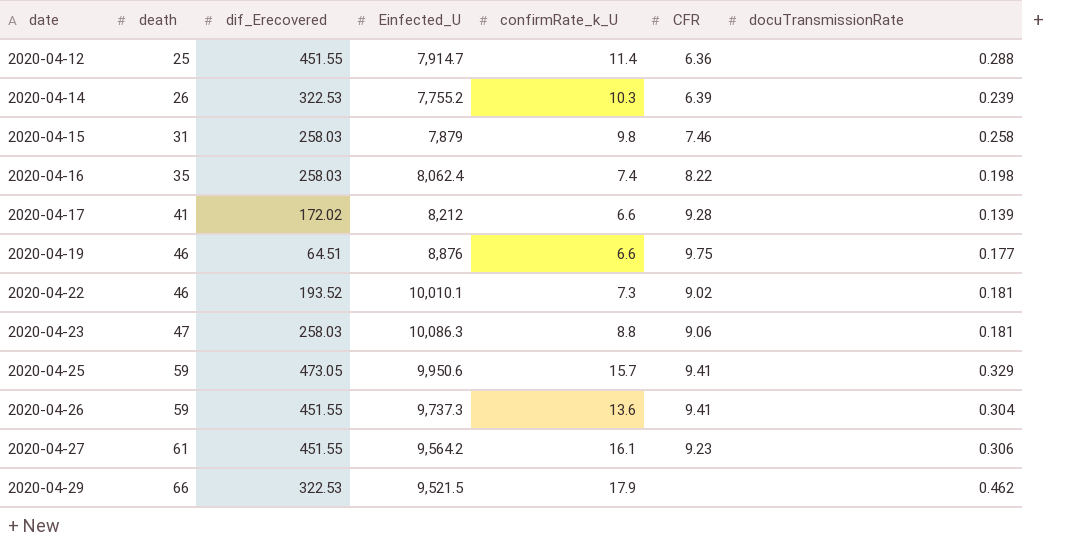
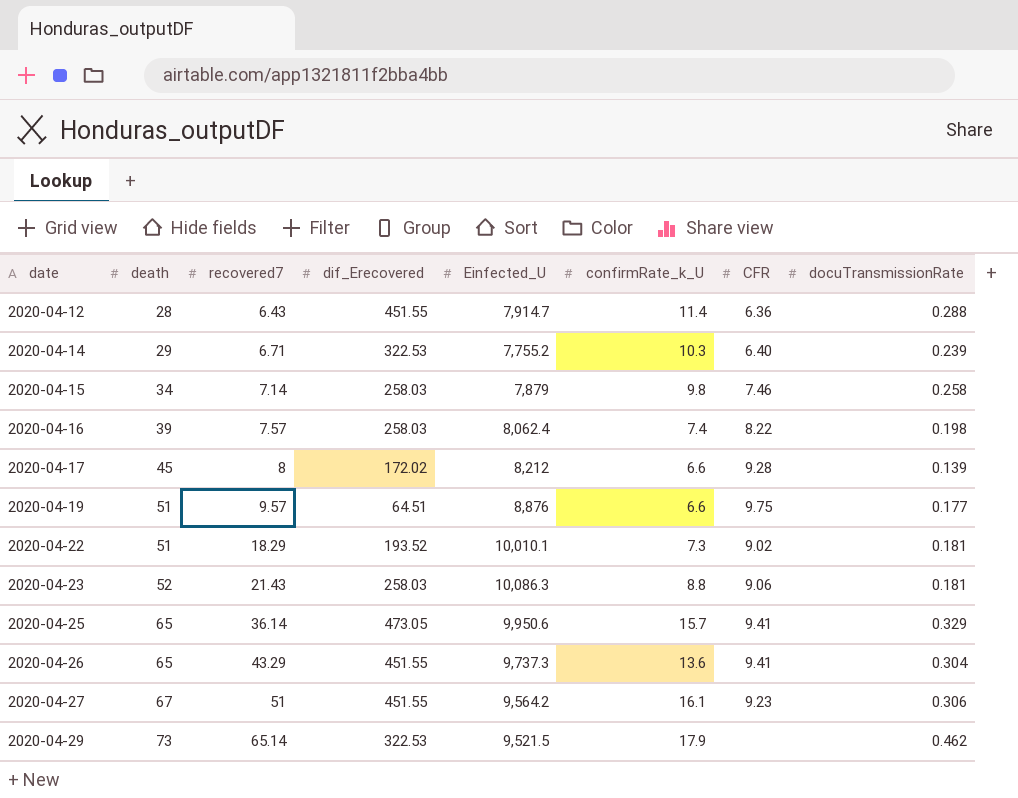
column recovered7 | position: none -> 3
2020-04-12 | death: 25 -> 28
2020-04-14 | death: 26 -> 29
2020-04-14 | CFR: 6.39 -> 6.40
2020-04-15 | death: 31 -> 34
2020-04-16 | death: 35 -> 39
2020-04-17 | death: 41 -> 45
2020-04-19 | death: 46 -> 51
2020-04-22 | death: 46 -> 51
2020-04-23 | death: 47 -> 52
2020-04-25 | death: 59 -> 65
2020-04-26 | death: 59 -> 65
2020-04-27 | death: 61 -> 67
2020-04-29 | death: 66 -> 73

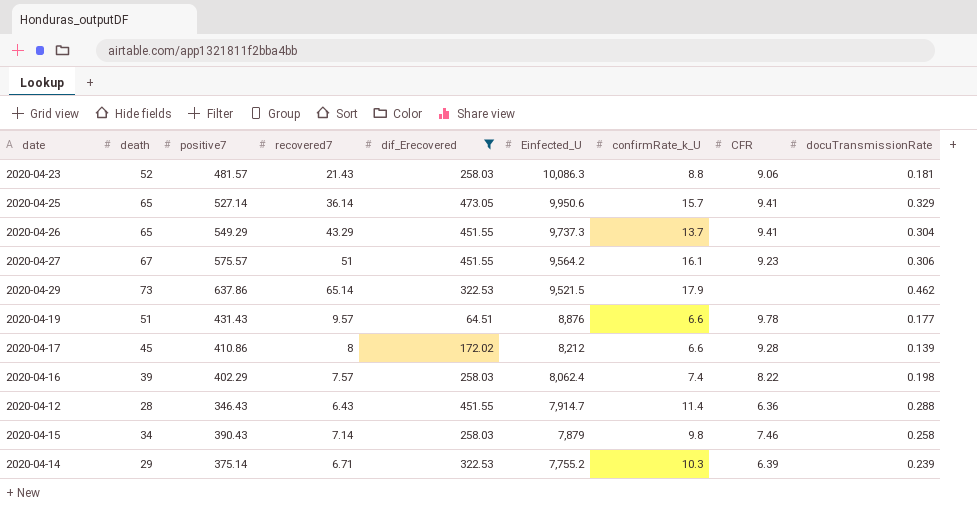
filter: none -> dif_Erecovered != 193.52
row order: date ascending -> Einfected_U descending
column positive7 | position: none -> 3
2020-04-26 | confirmRate_k_U: 13.6 -> 13.7
2020-04-19 | CFR: 9.75 -> 9.78
2020-04-14 | CFR: 6.40 -> 6.39

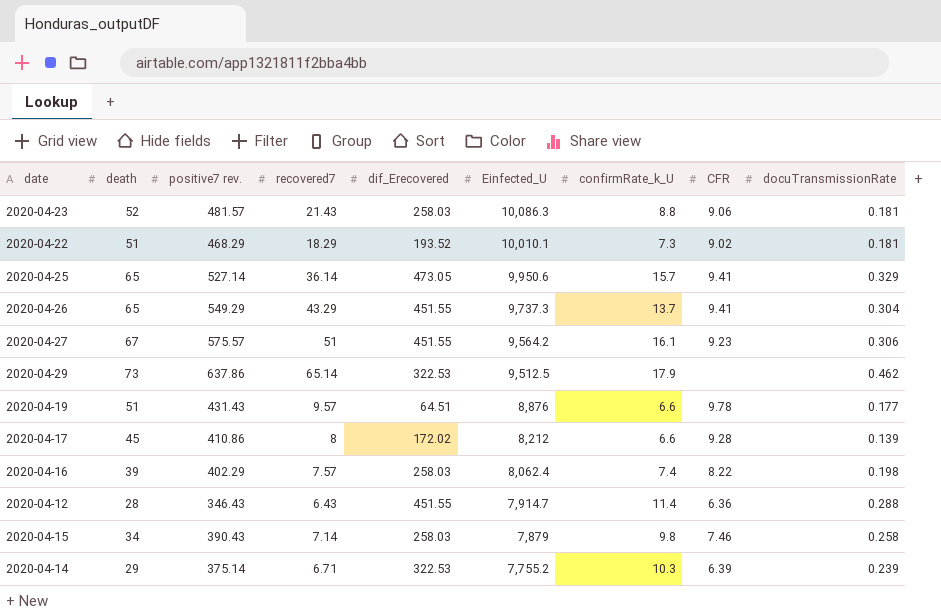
filter: dif_Erecovered != 193.52 -> none
column name: positive7 -> positive7 rev.
2020-04-29 | Einfected_U: 9,521.5 -> 9,512.5

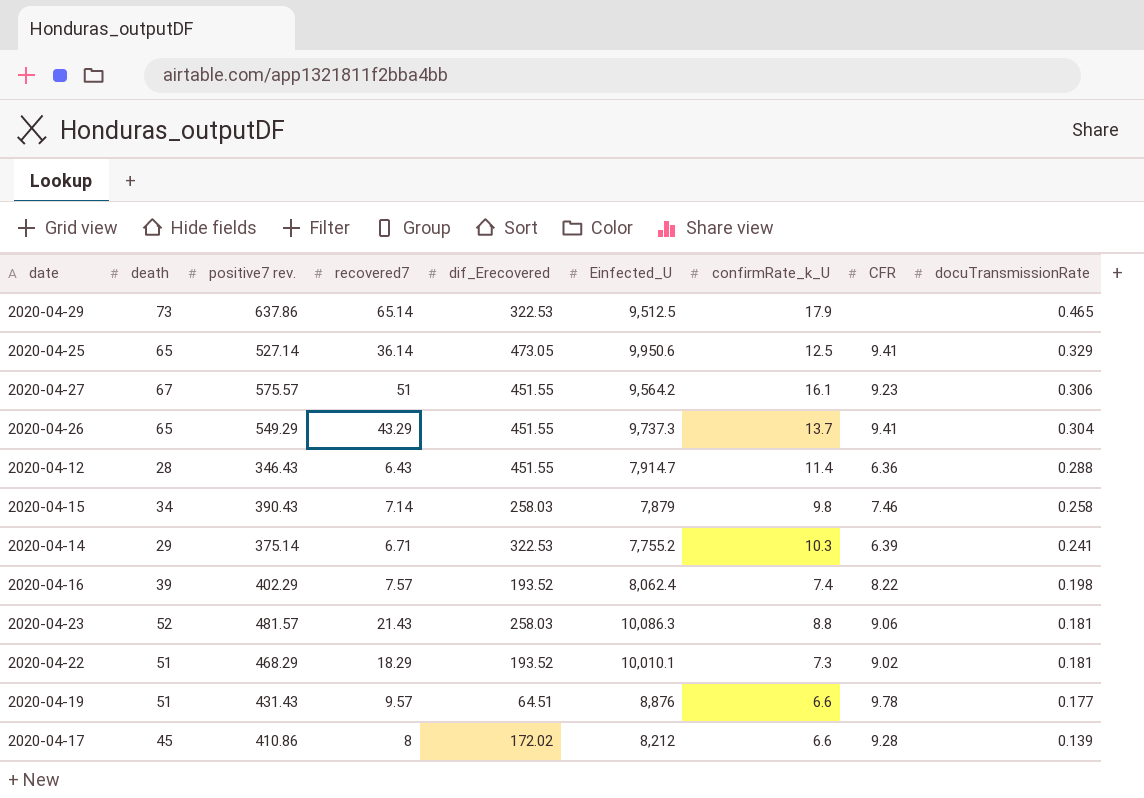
row order: Einfected_U descending -> docuTransmissionRate descending
2020-04-29 | docuTransmissionRate: 0.462 -> 0.465
2020-04-25 | confirmRate_k_U: 15.7 -> 12.5
2020-04-14 | docuTransmissionRate: 0.239 -> 0.241
2020-04-16 | dif_Erecovered: 258.03 -> 193.52

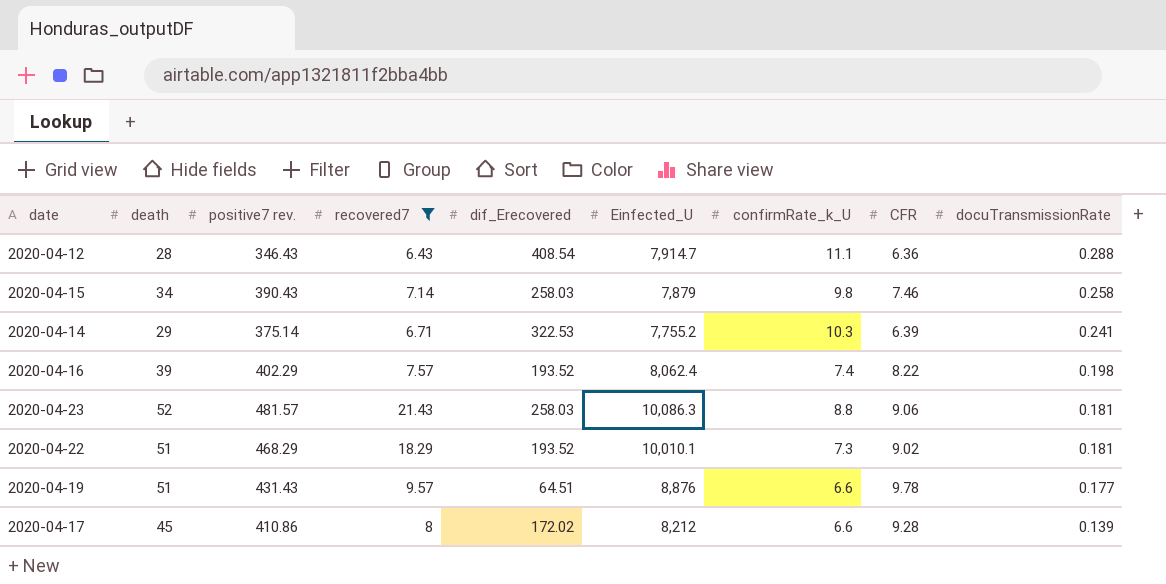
filter: none -> recovered7 <= 21.43
2020-04-12 | dif_Erecovered: 451.55 -> 408.54
2020-04-12 | confirmRate_k_U: 11.4 -> 11.1

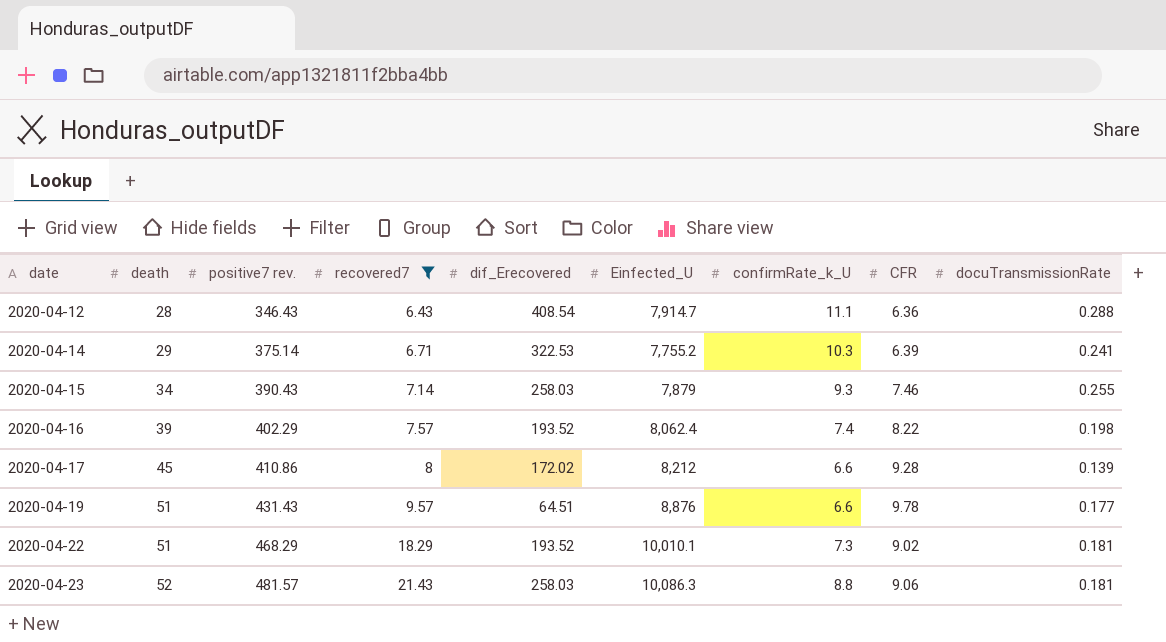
row order: docuTransmissionRate descending -> date ascending
2020-04-15 | confirmRate_k_U: 9.8 -> 9.3
2020-04-15 | docuTransmissionRate: 0.258 -> 0.255

